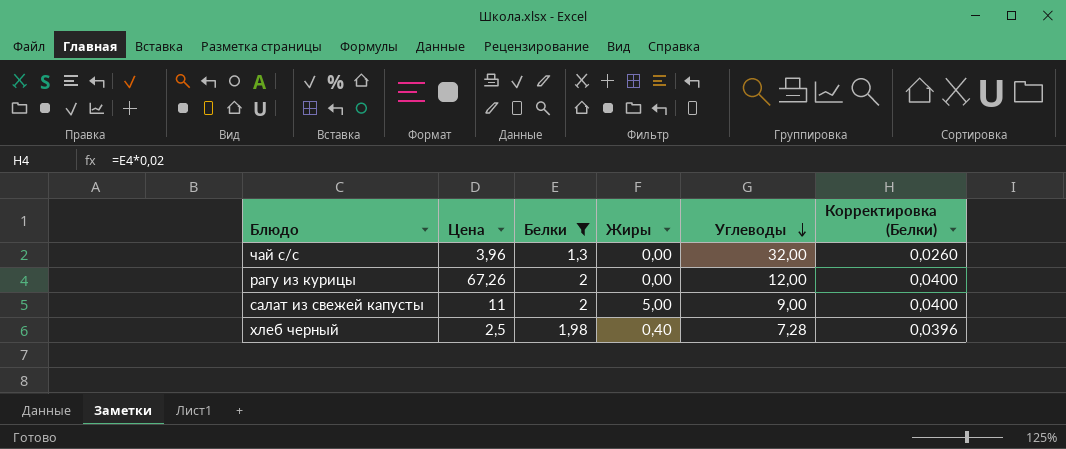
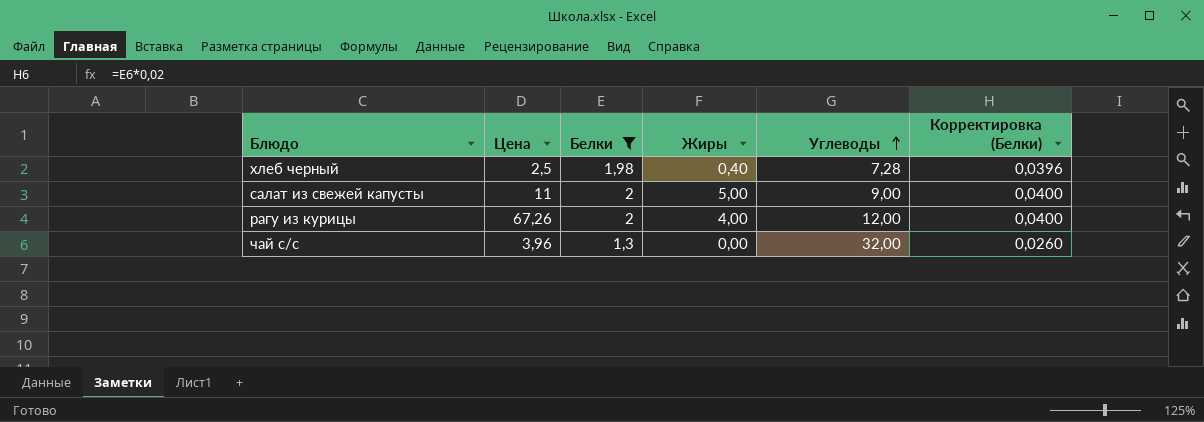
row order: Углеводы descending -> Углеводы ascending
рагу из курицы | Жиры: 0,00 -> 4,00

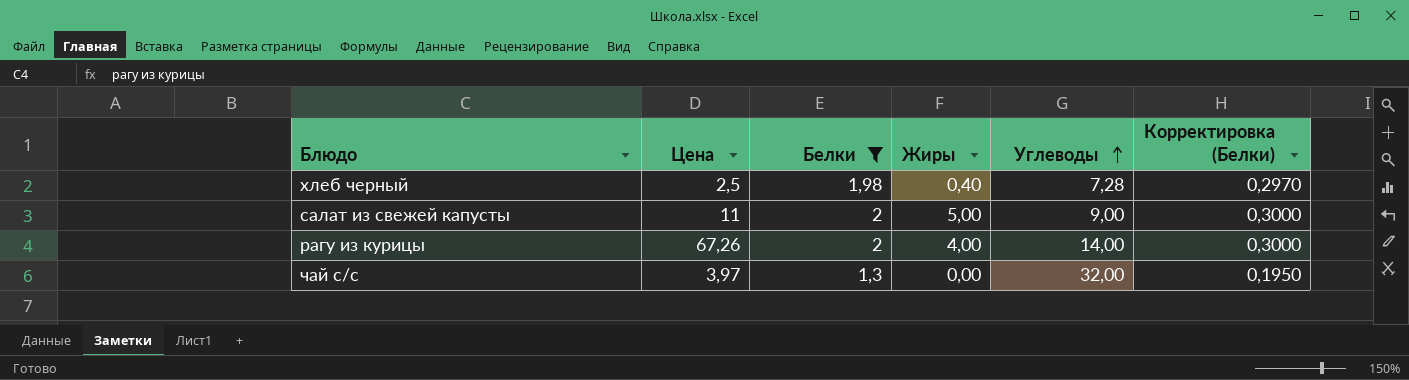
column Корректировка (Белки) | formula: [Белки] * 0,02 -> [Белки] * 0,15
рагу из курицы | Углеводы: 12,00 -> 14,00
чай с/с | Цена: 3,96 -> 3,97

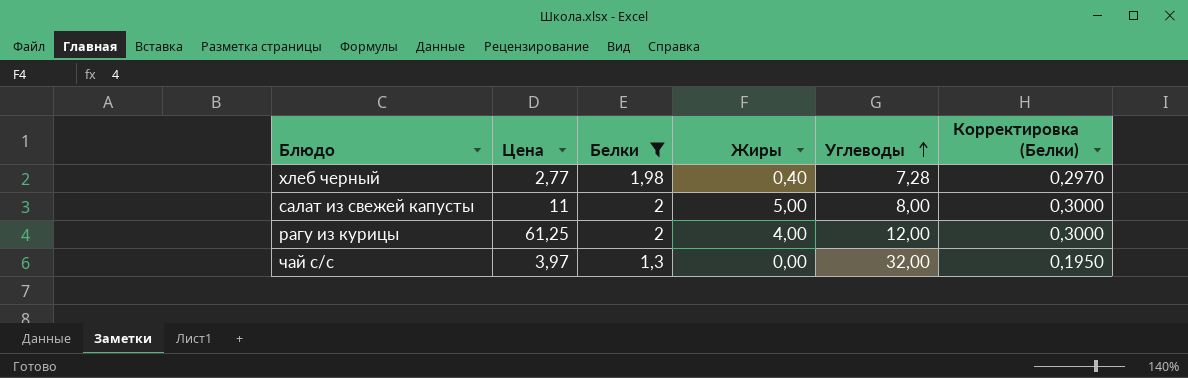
хлеб черный | Цена: 2,5 -> 2,77
салат из свежей капусты | Углеводы: 9,00 -> 8,00
рагу из курицы | Цена: 67,26 -> 61,25
рагу из курицы | Углеводы: 14,00 -> 12,00

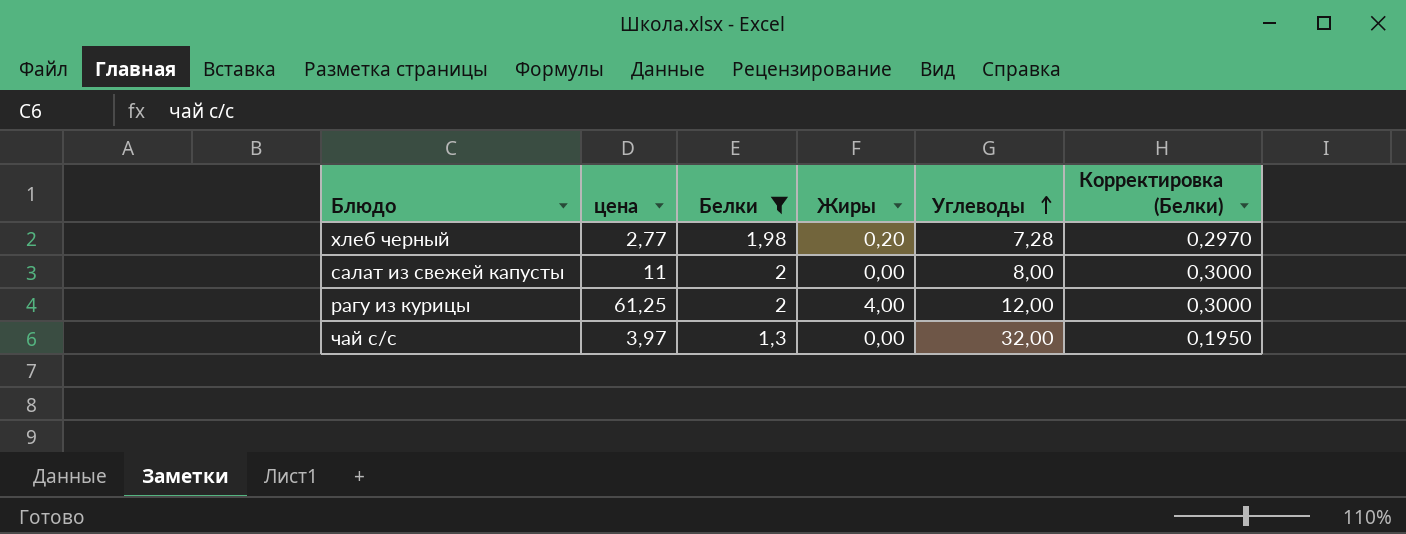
column name: Цена -> цена
хлеб черный | Жиры: 0,40 -> 0,20
салат из свежей капусты | Жиры: 5,00 -> 0,00

